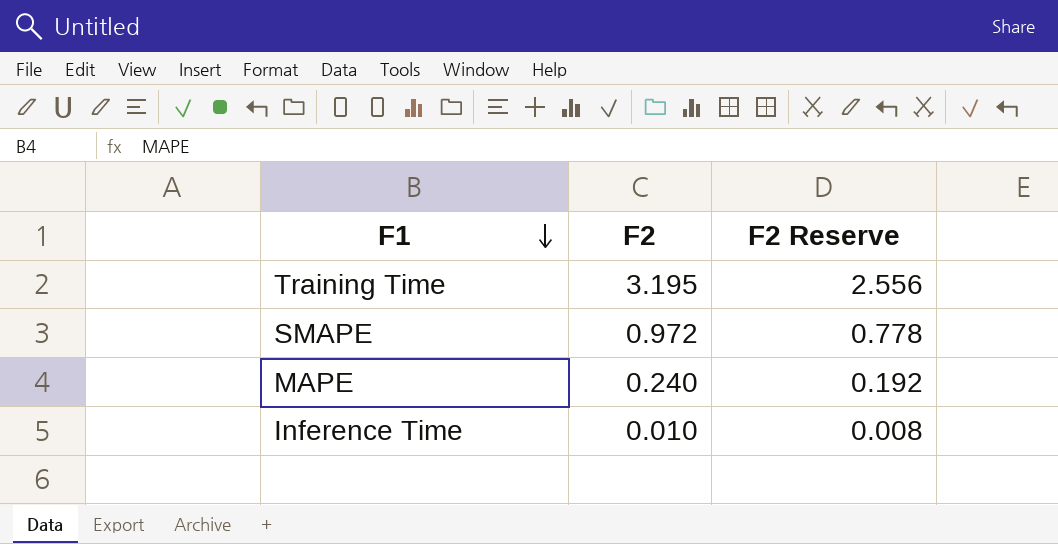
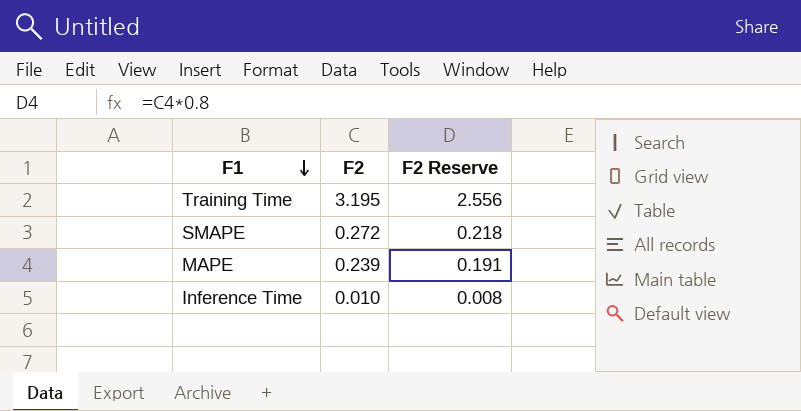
SMAPE | F2: 0.972 -> 0.272
SMAPE | F2 Reserve: 0.778 -> 0.218
MAPE | F2: 0.240 -> 0.239
MAPE | F2 Reserve: 0.192 -> 0.191

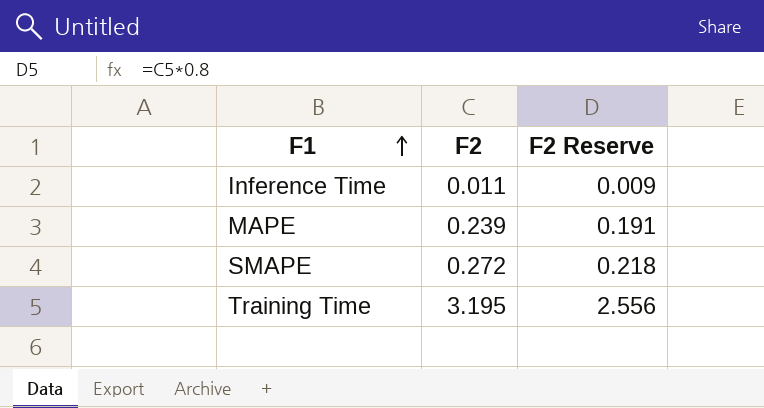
row order: F1 descending -> F1 ascending
Inference Time | F2: 0.010 -> 0.011
Inference Time | F2 Reserve: 0.008 -> 0.009

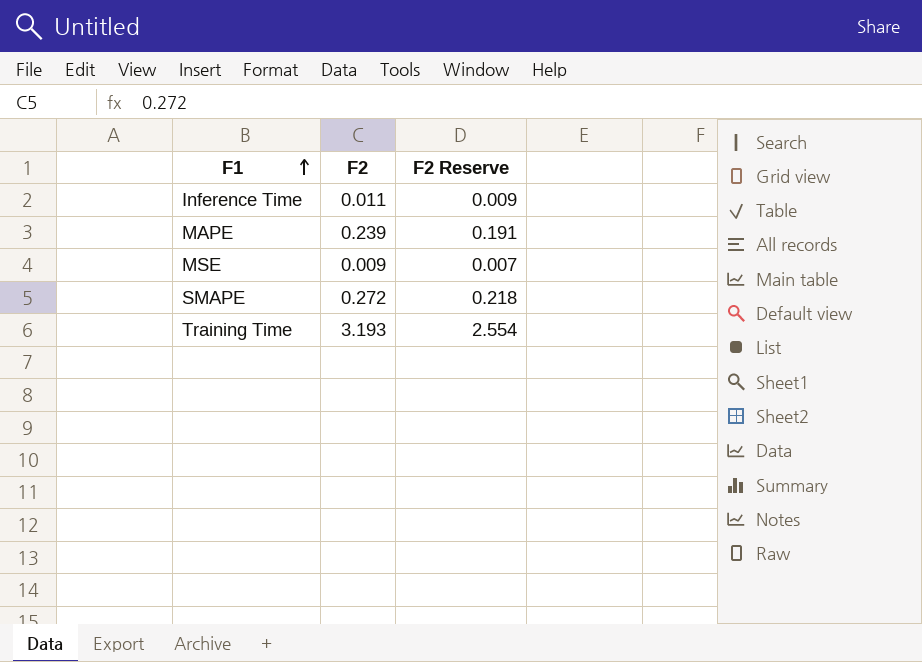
row MSE: none -> 0.009 | 0.007
Training Time | F2: 3.195 -> 3.193
Training Time | F2 Reserve: 2.556 -> 2.554

